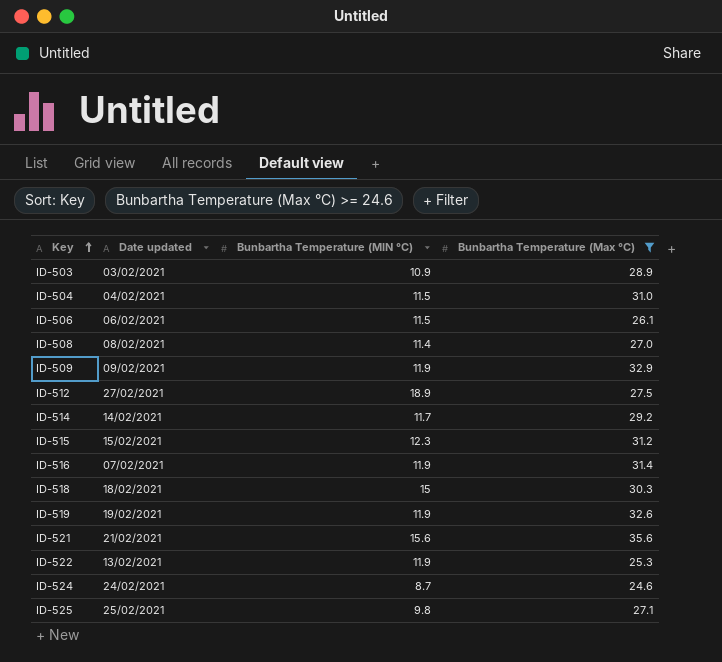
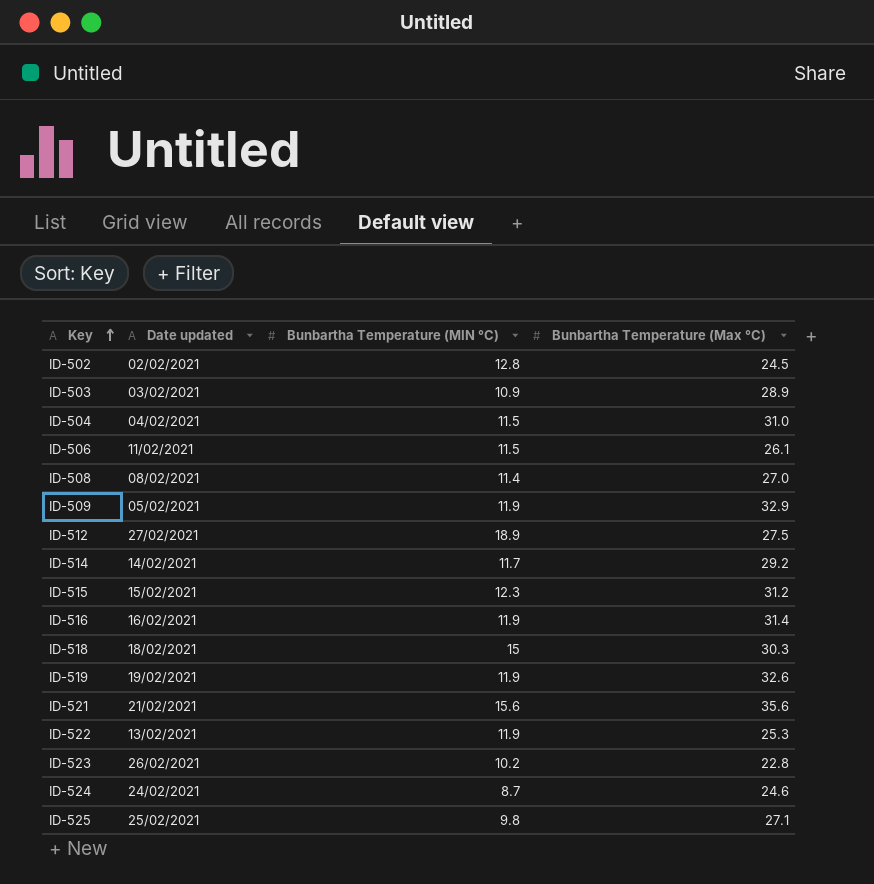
filter: Bunbartha Temperature (Max °C) >= 24.6 -> none
ID-506 | Date updated: 06/02/2021 -> 11/02/2021
ID-509 | Date updated: 09/02/2021 -> 05/02/2021
ID-516 | Date updated: 07/02/2021 -> 16/02/2021

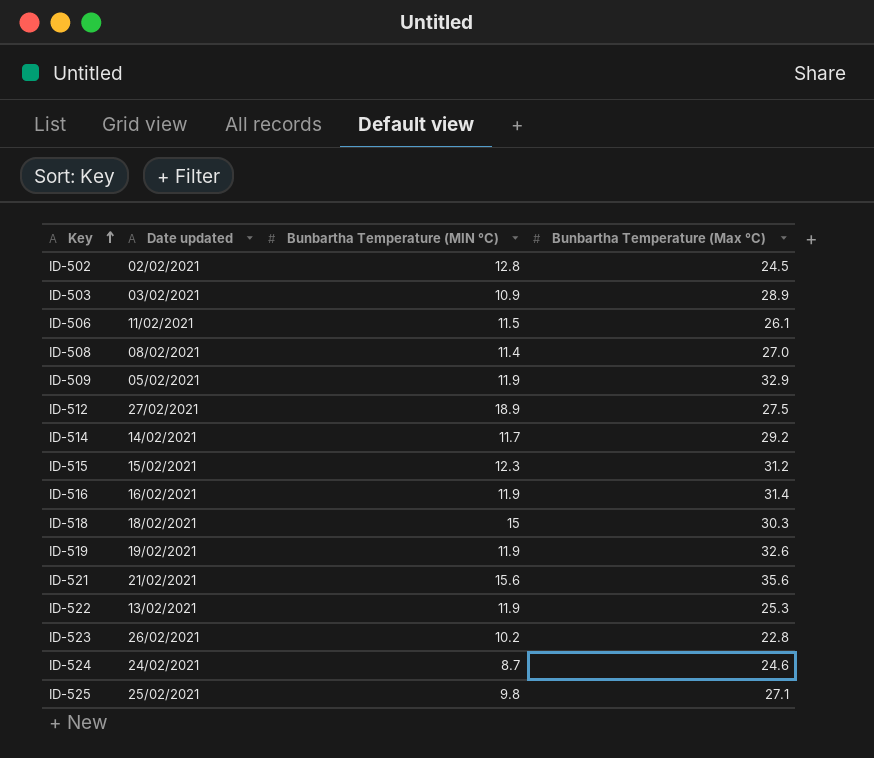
row ID-504: 04/02/2021 | 11.5 | 31.0 -> none

